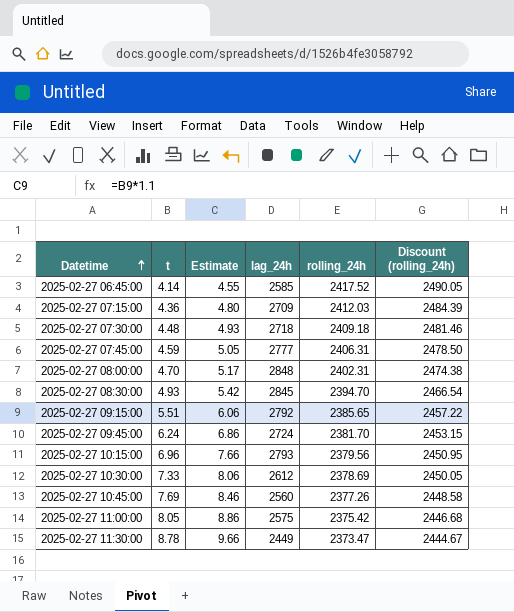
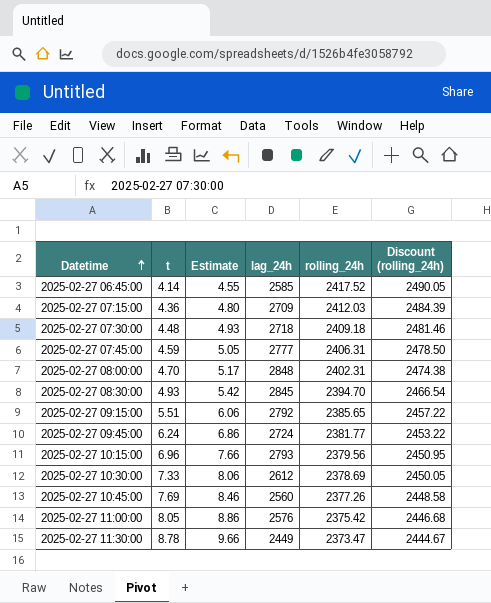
2025-02-27 09:45:00 | rolling_24h: 2381.70 -> 2381.77
2025-02-27 09:45:00 | Discount (rolling_24h): 2453.15 -> 2453.22
2025-02-27 11:00:00 | lag_24h: 2575 -> 2576

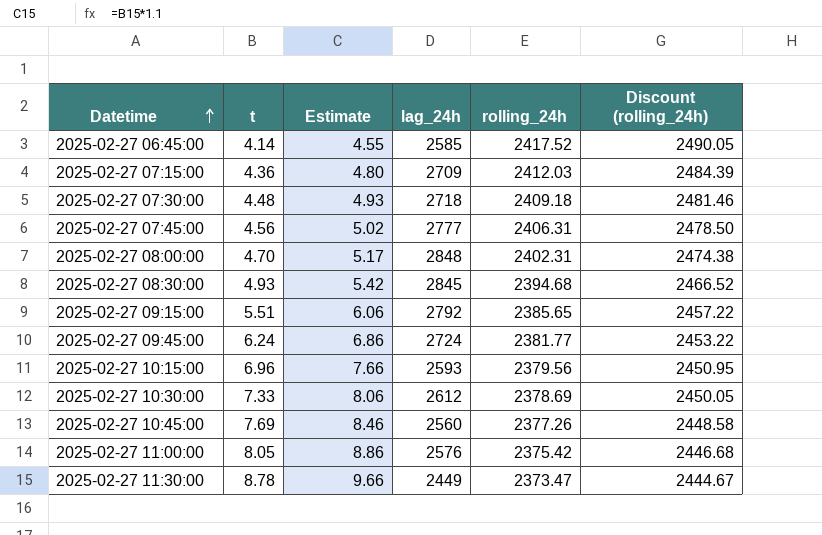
2025-02-27 07:45:00 | t: 4.59 -> 4.56
2025-02-27 07:45:00 | Estimate: 5.05 -> 5.02
2025-02-27 08:30:00 | rolling_24h: 2394.70 -> 2394.68
2025-02-27 08:30:00 | Discount (rolling_24h): 2466.54 -> 2466.52
2025-02-27 10:15:00 | lag_24h: 2793 -> 2593

